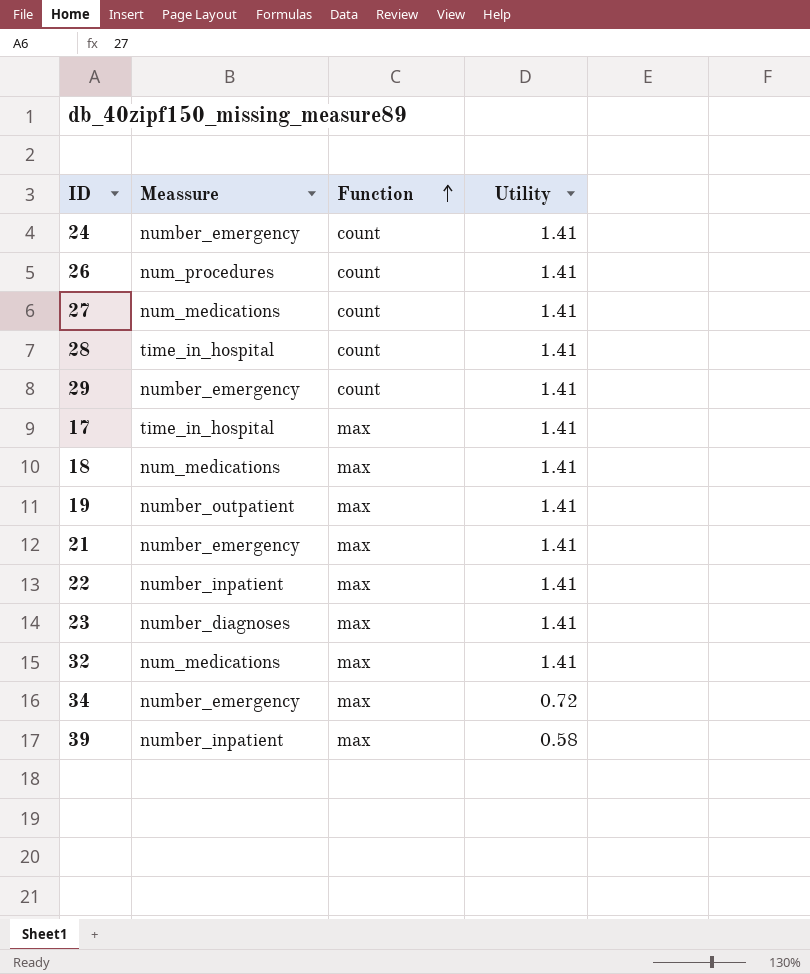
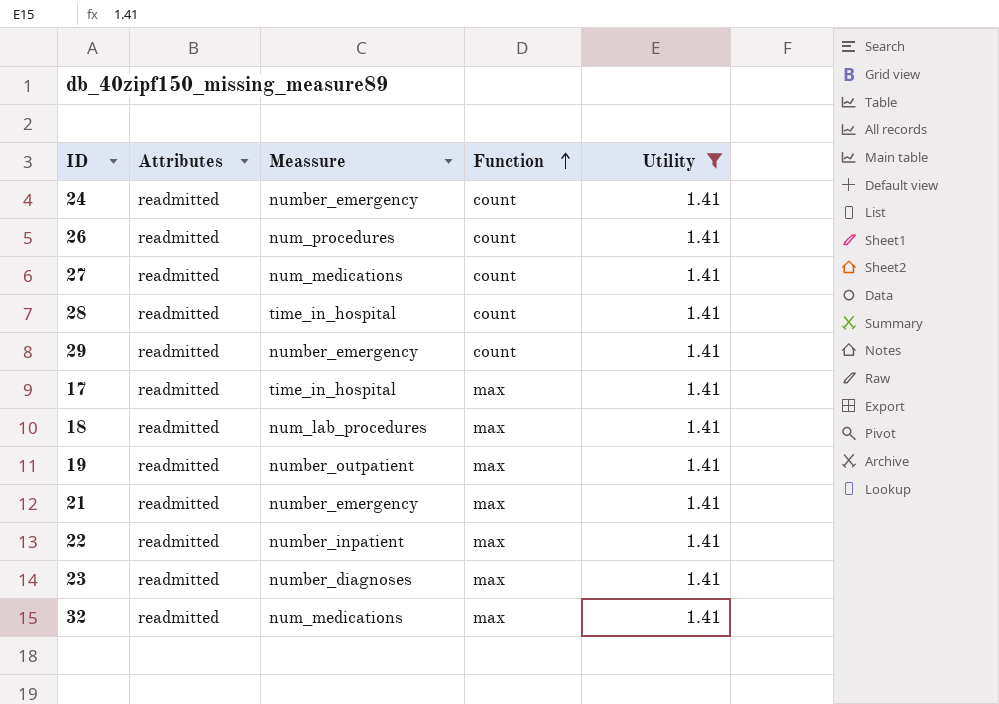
filter: none -> Utility = 1.41
column Attributes | position: none -> 2
18 | Meassure: num_medications -> num_lab_procedures

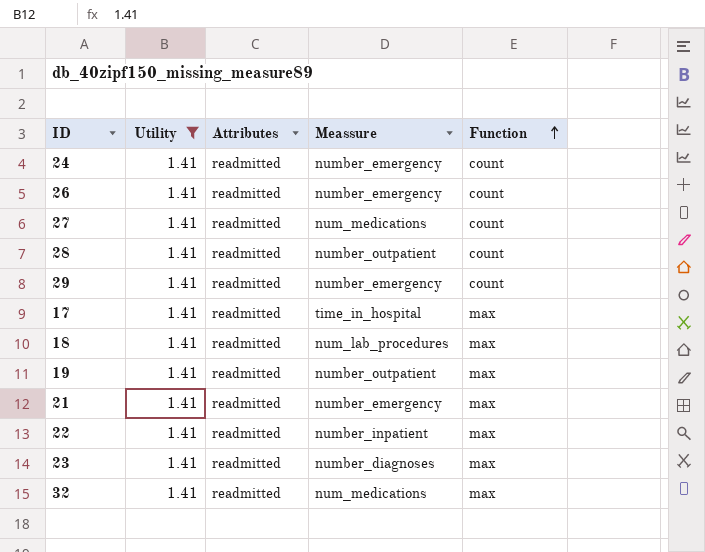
column Utility | position: 5 -> 2
26 | Meassure: num_procedures -> number_emergency
28 | Meassure: time_in_hospital -> number_outpatient

